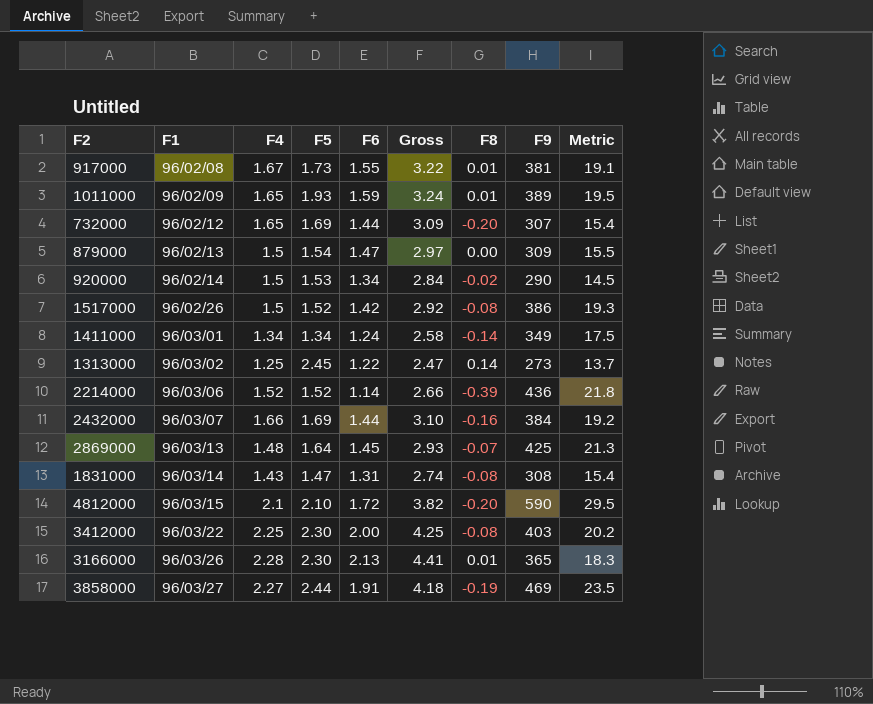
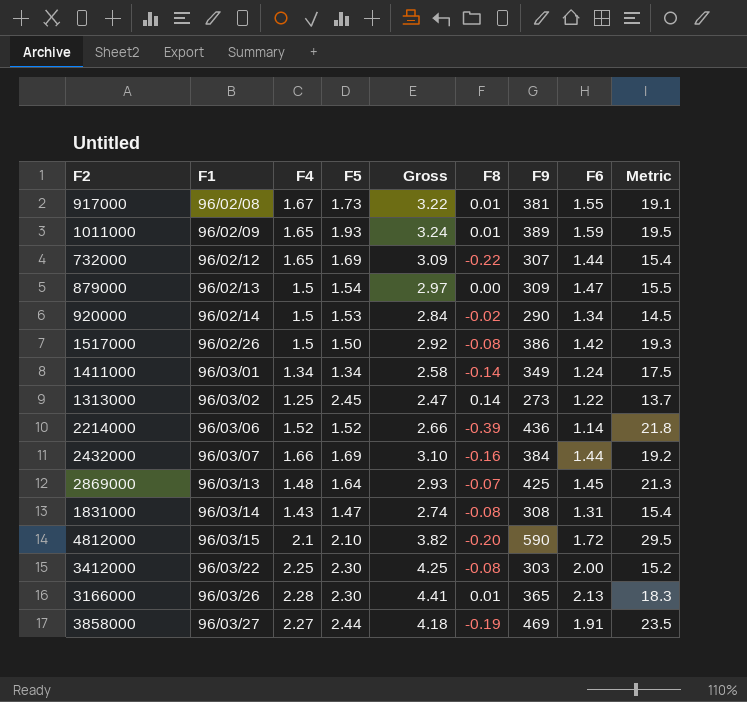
column F6 | position: 5 -> 8
732000 | F8: -0.20 -> -0.22
1517000 | F5: 1.52 -> 1.50
3412000 | F9: 403 -> 303
3412000 | Metric: 20.2 -> 15.2

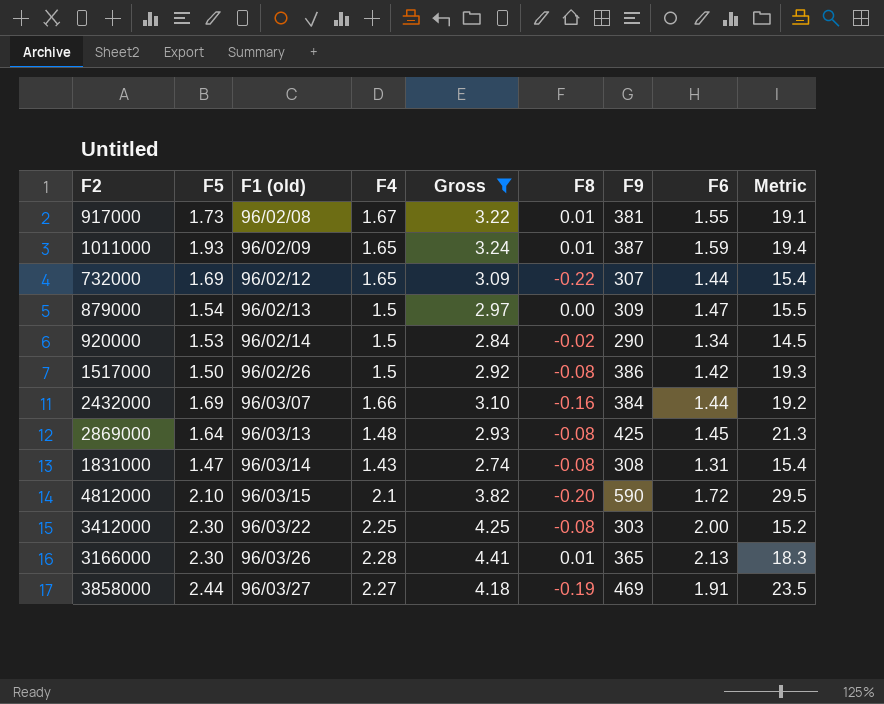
filter: none -> Gross >= 2.74
column F5 | position: 4 -> 2
column name: F1 -> F1 (old)
1011000 | F9: 389 -> 387
1011000 | Metric: 19.5 -> 19.4
2869000 | F8: -0.07 -> -0.08

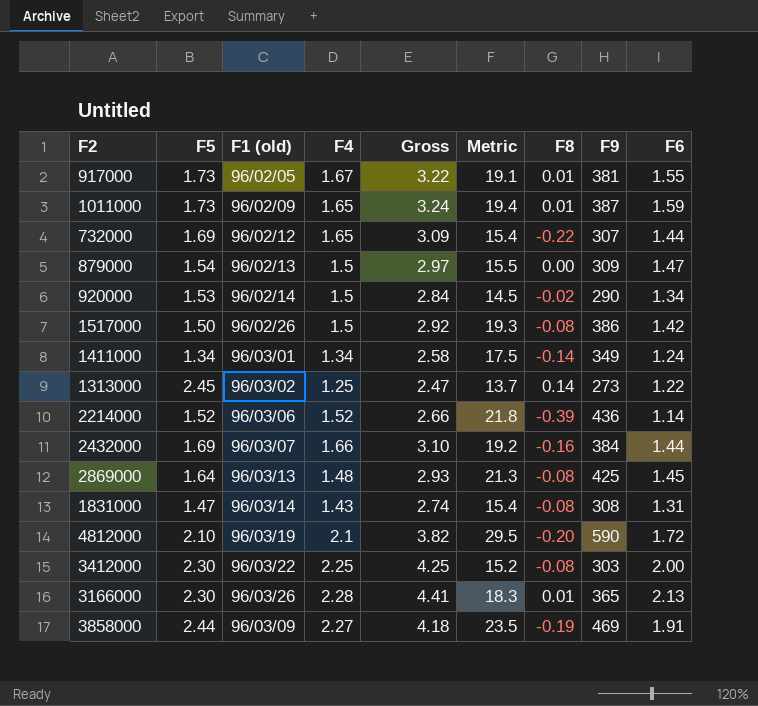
filter: Gross >= 2.74 -> none
column Metric | position: 9 -> 6
917000 | F1 (old): 96/02/08 -> 96/02/05
1011000 | F5: 1.93 -> 1.73
4812000 | F1 (old): 96/03/15 -> 96/03/19
3858000 | F1 (old): 96/03/27 -> 96/03/09

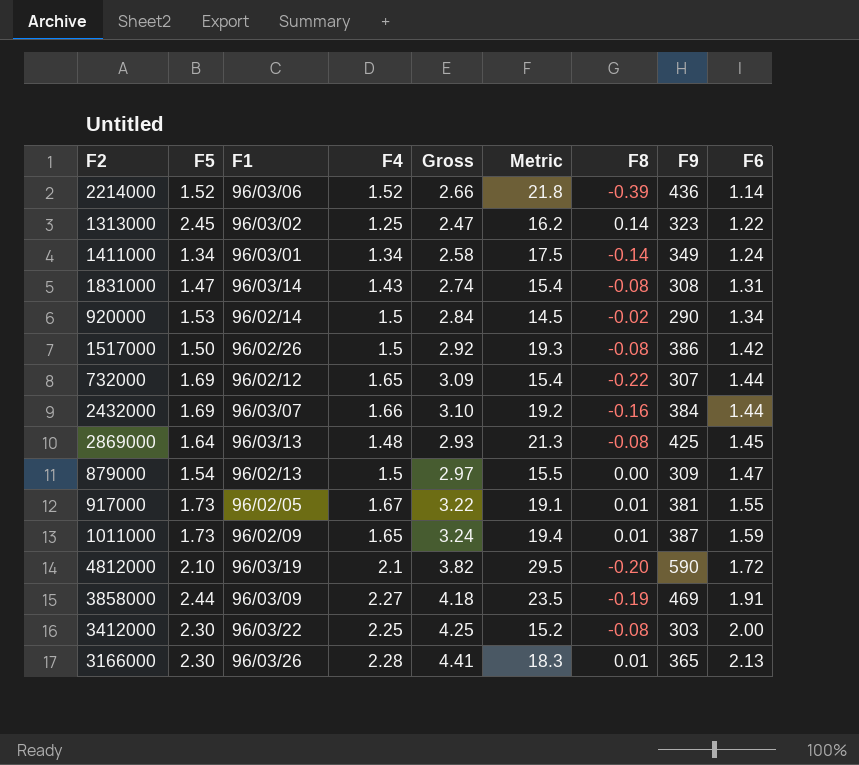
row order: none -> F6 ascending
column name: F1 (old) -> F1
1313000 | Metric: 13.7 -> 16.2
1313000 | F9: 273 -> 323

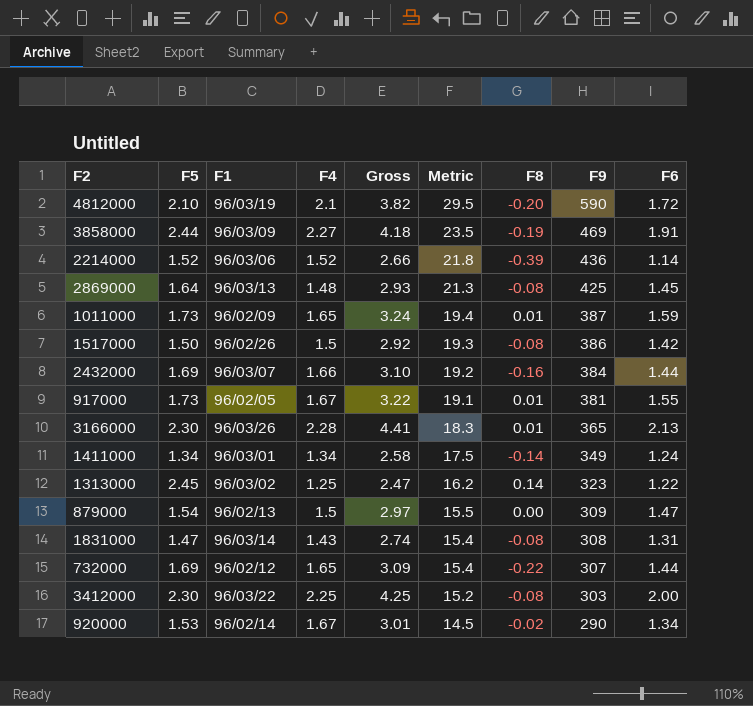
row order: F6 ascending -> Metric descending
920000 | F4: 1.5 -> 1.67
920000 | Gross: 2.84 -> 3.01

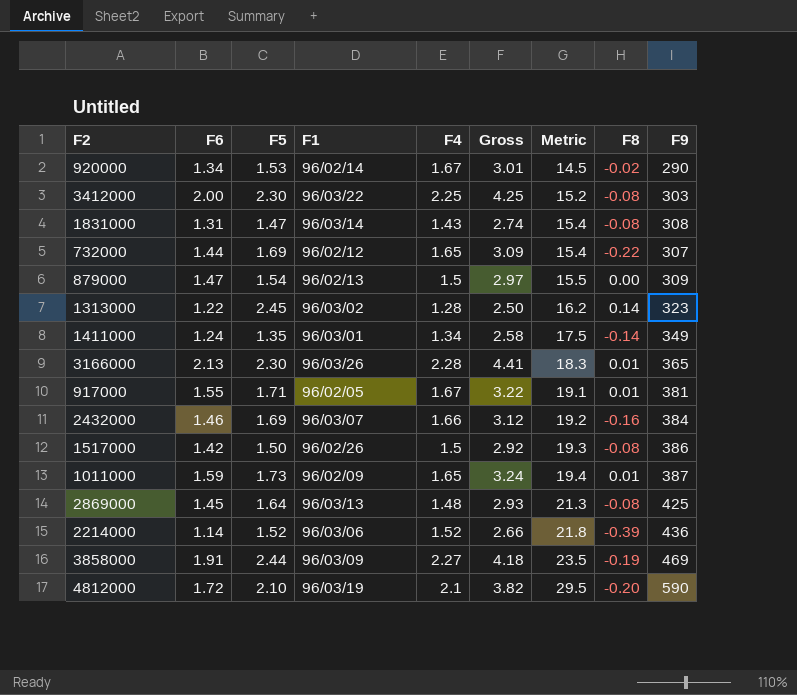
row order: Metric descending -> Metric ascending
column F6 | position: 9 -> 2
1313000 | F4: 1.25 -> 1.28
1313000 | Gross: 2.47 -> 2.50
1411000 | F5: 1.34 -> 1.35
917000 | F5: 1.73 -> 1.71
2432000 | F6: 1.44 -> 1.46
2432000 | Gross: 3.10 -> 3.12

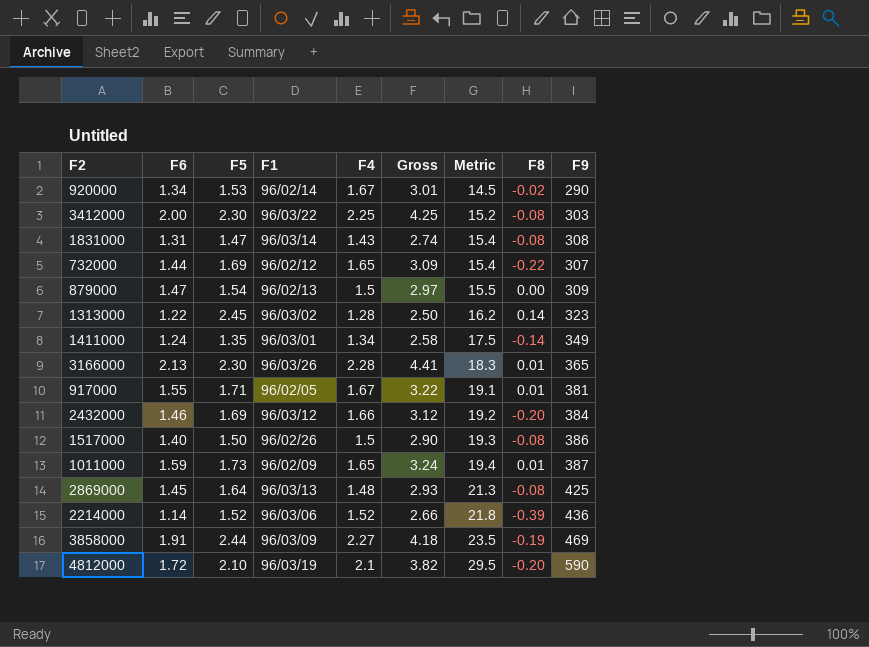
2432000 | F1: 96/03/07 -> 96/03/12
2432000 | F8: -0.16 -> -0.20
1517000 | F6: 1.42 -> 1.40
1517000 | Gross: 2.92 -> 2.90

